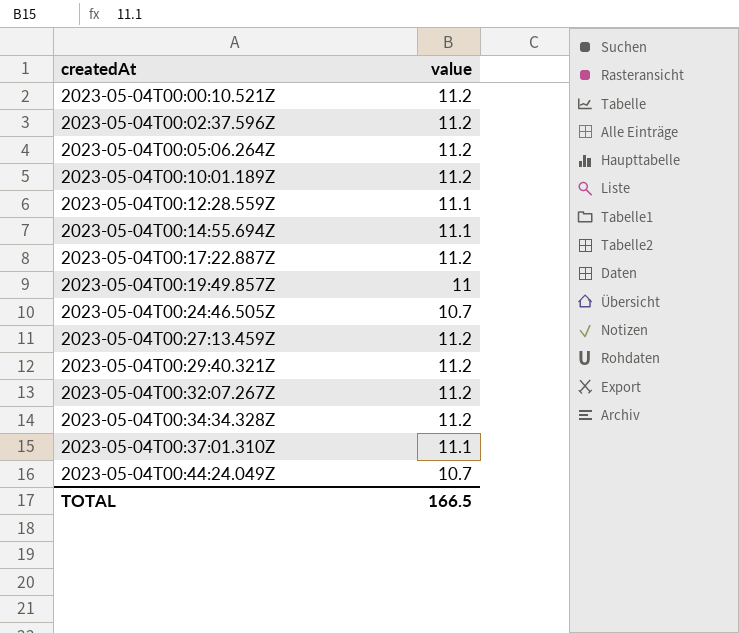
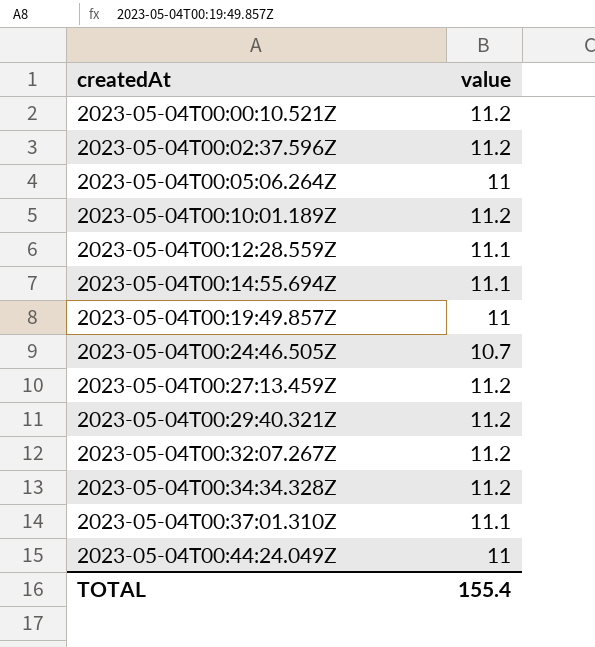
row 2023-05-04T00:17:22.887Z: 11.2 -> none
2023-05-04T00:05:06.264Z | value: 11.2 -> 11
2023-05-04T00:44:24.049Z | value: 10.7 -> 11
TOTAL | value: 166.5 -> 155.4

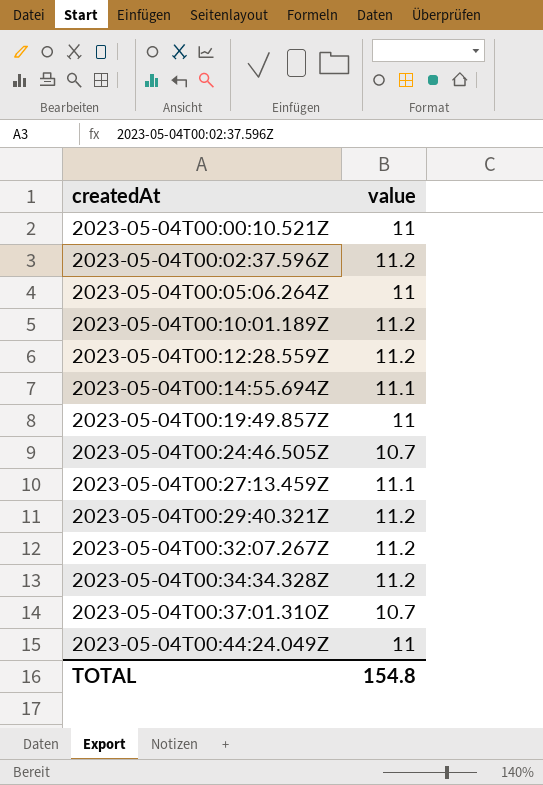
2023-05-04T00:00:10.521Z | value: 11.2 -> 11
2023-05-04T00:12:28.559Z | value: 11.1 -> 11.2
2023-05-04T00:27:13.459Z | value: 11.2 -> 11.1
2023-05-04T00:37:01.310Z | value: 11.1 -> 10.7
TOTAL | value: 155.4 -> 154.8

